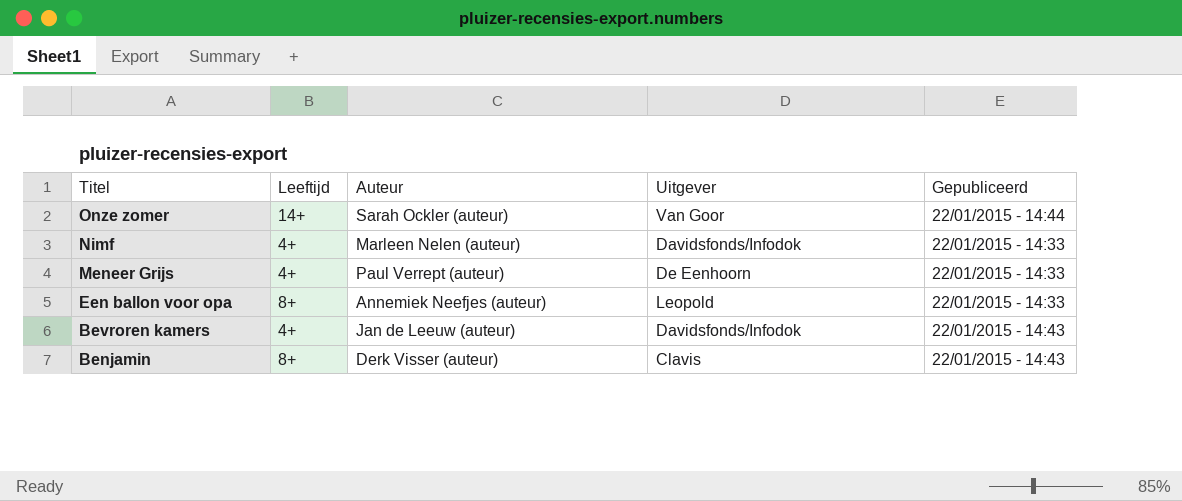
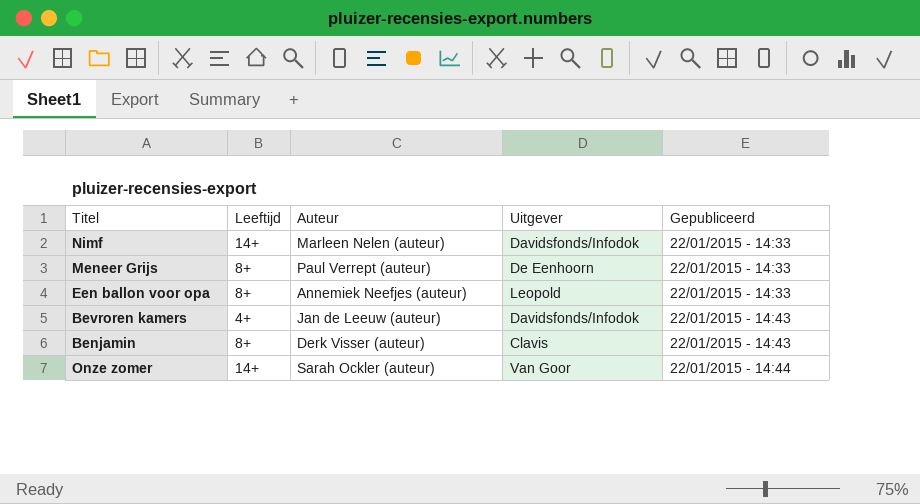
row order: Titel descending -> Gepubliceerd ascending
Nimf | Leeftijd: 4+ -> 14+
Meneer Grijs | Leeftijd: 4+ -> 8+

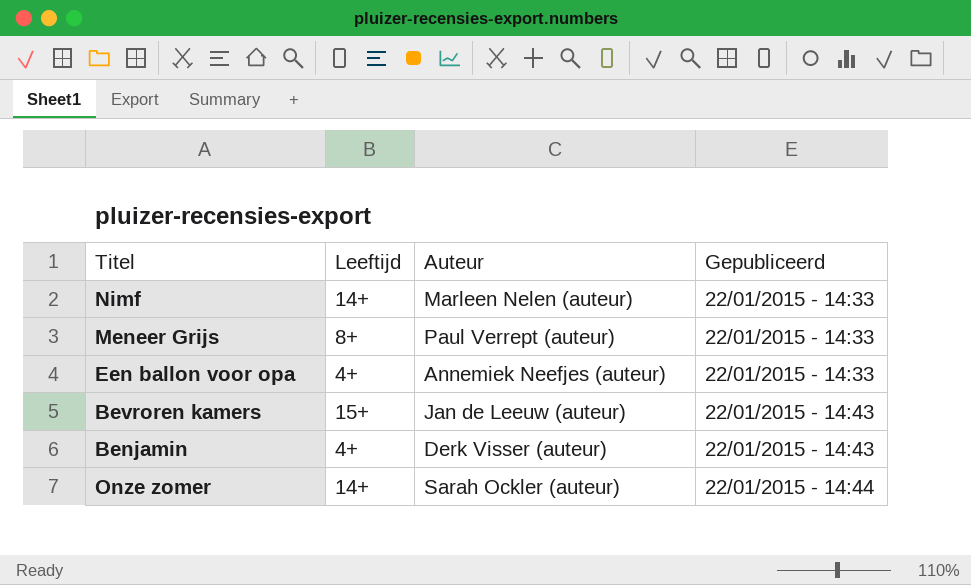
column Uitgever | position: 4 -> none
Een ballon voor opa | Leeftijd: 8+ -> 4+
Bevroren kamers | Leeftijd: 4+ -> 15+
Benjamin | Leeftijd: 8+ -> 4+

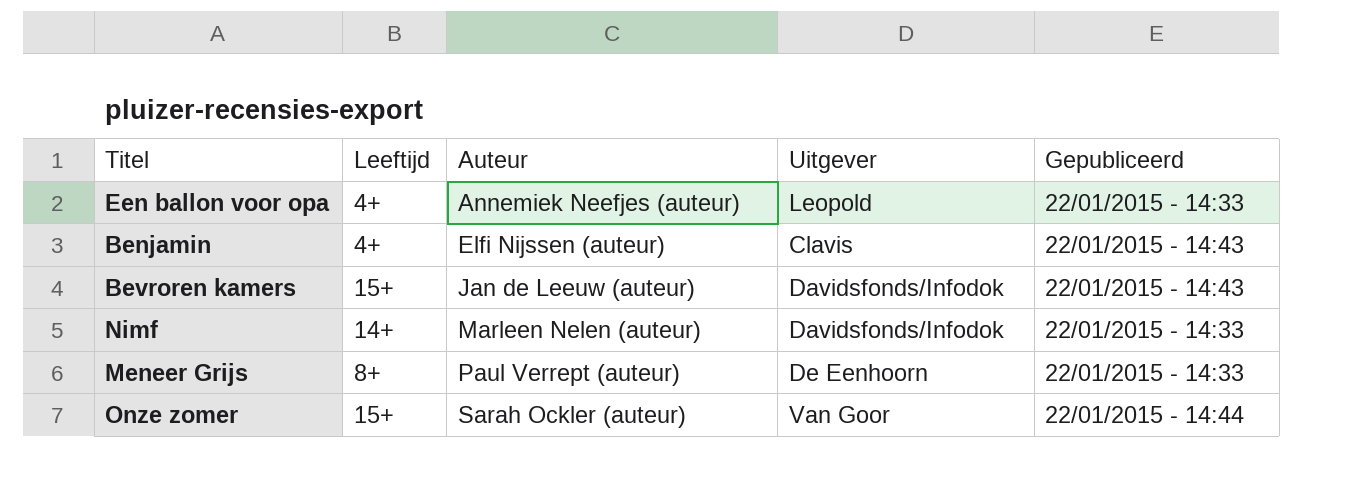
row order: Gepubliceerd ascending -> Auteur ascending
column Uitgever | position: none -> 4
Benjamin | Auteur: Derk Visser (auteur) -> Elfi Nijssen (auteur)
Onze zomer | Leeftijd: 14+ -> 15+

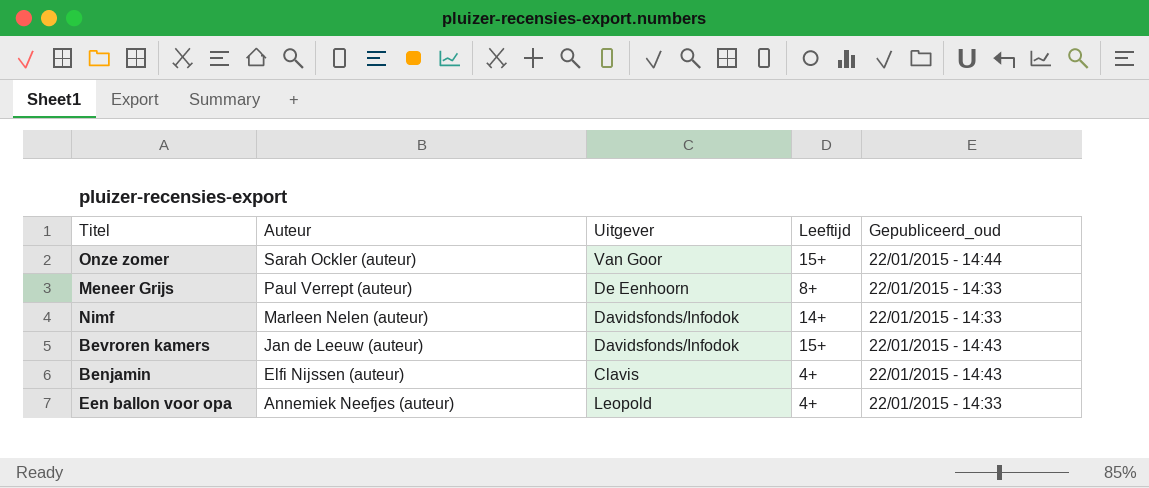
row order: Auteur ascending -> Auteur descending
column Leeftijd | position: 2 -> 4
column name: Gepubliceerd -> Gepubliceerd_oud

